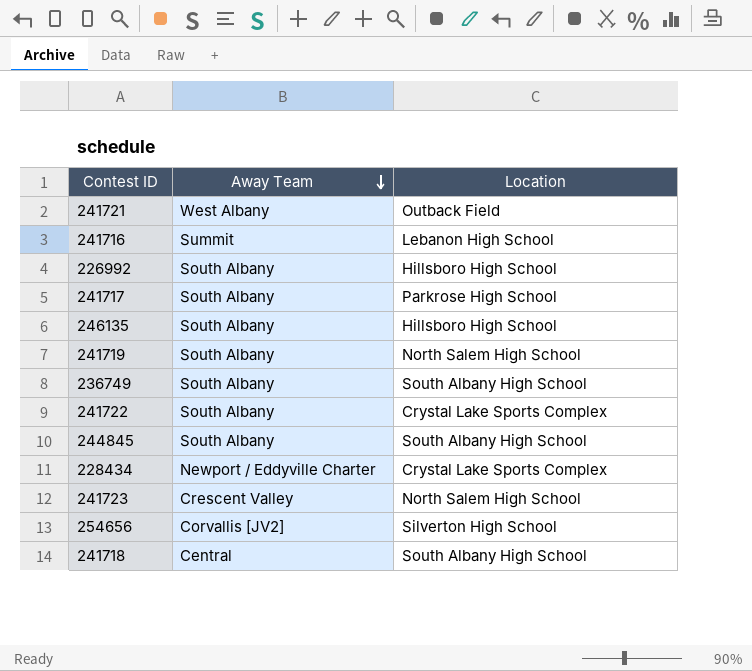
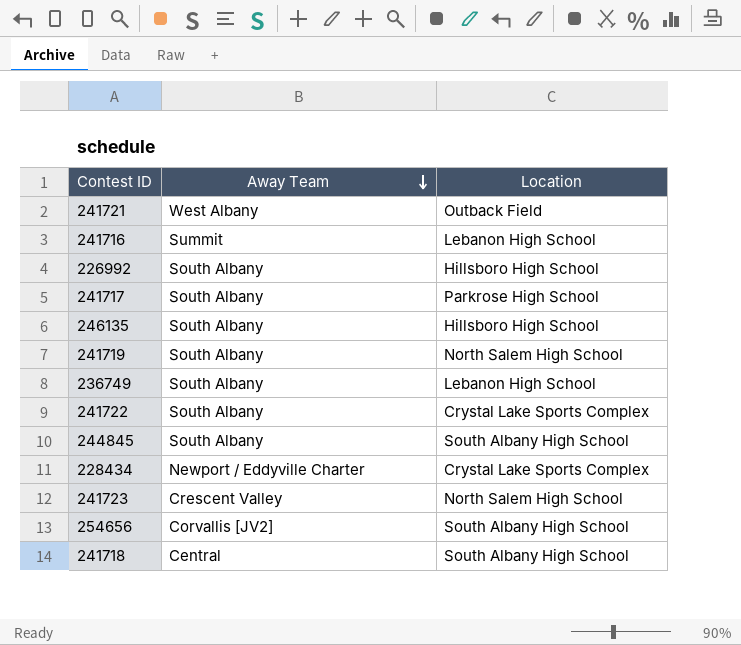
236749 | Location: South Albany High School -> Lebanon High School
254656 | Location: Silverton High School -> South Albany High School

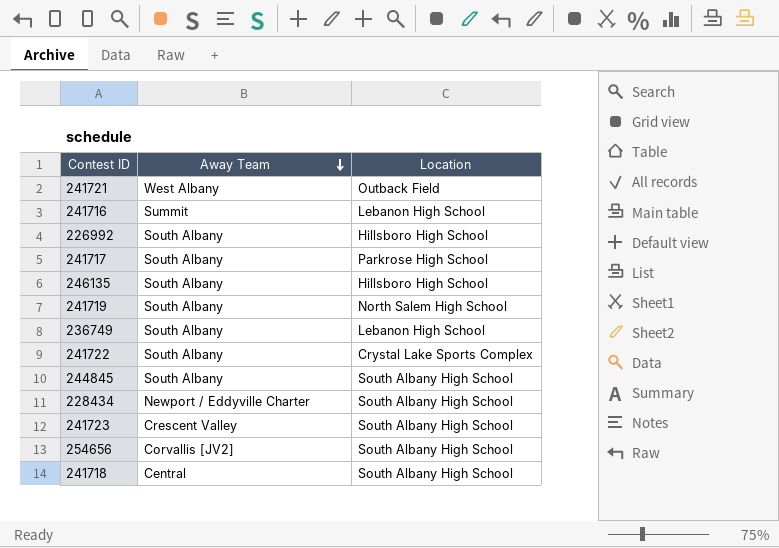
228434 | Location: Crystal Lake Sports Complex -> South Albany High School
241723 | Location: North Salem High School -> South Albany High School

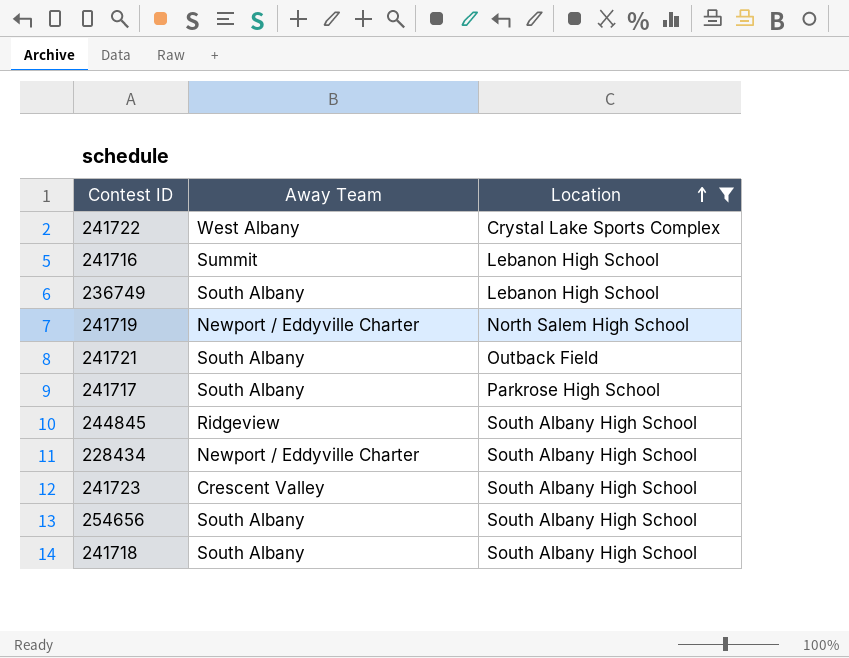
filter: none -> Location != Hillsboro High School
row order: Away Team descending -> Location ascending
241722 | Away Team: South Albany -> West Albany
241719 | Away Team: South Albany -> Newport / Eddyville Charter
241721 | Away Team: West Albany -> South Albany
244845 | Away Team: South Albany -> Ridgeview
254656 | Away Team: Corvallis [JV2] -> South Albany
241718 | Away Team: Central -> South Albany

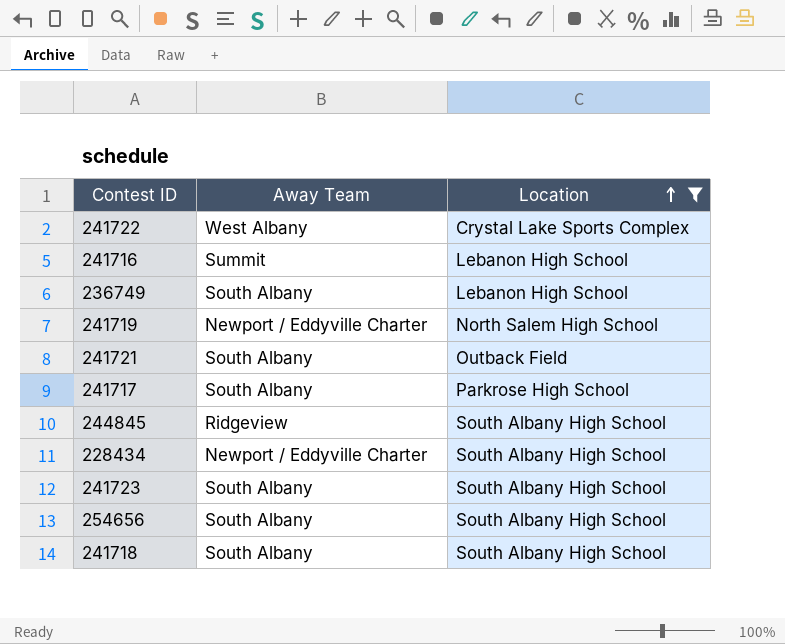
241723 | Away Team: Crescent Valley -> South Albany

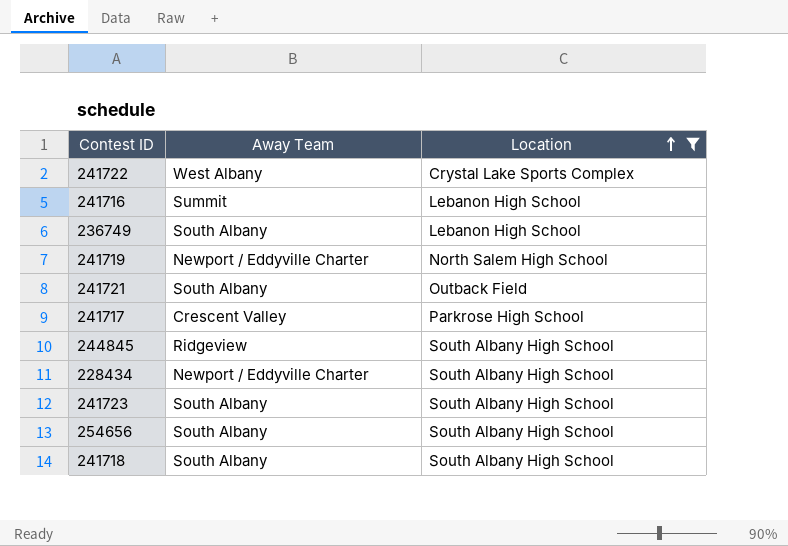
241717 | Away Team: South Albany -> Crescent Valley

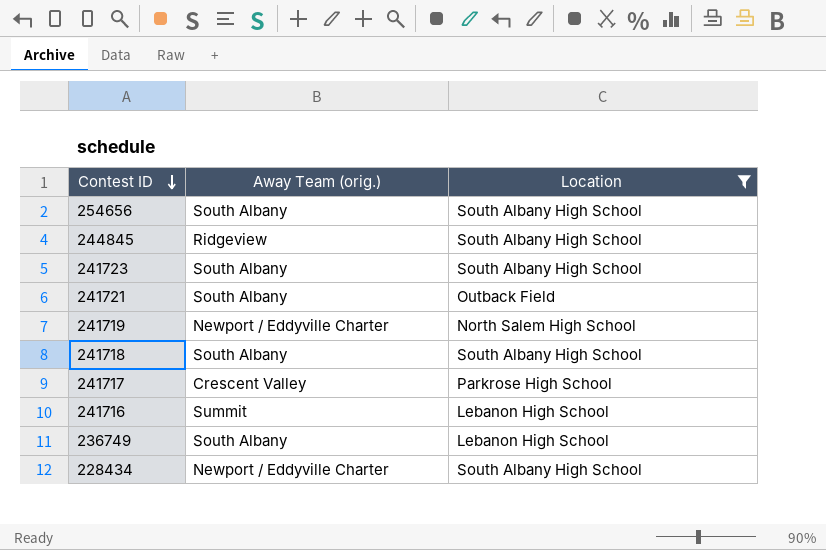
row order: Location ascending -> Contest ID descending
column name: Away Team -> Away Team (orig.)
row 241722: West Albany | Crystal Lake Sports Complex -> none

